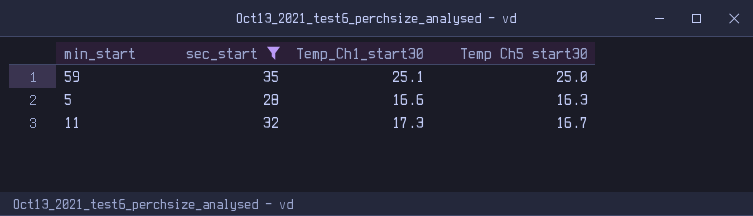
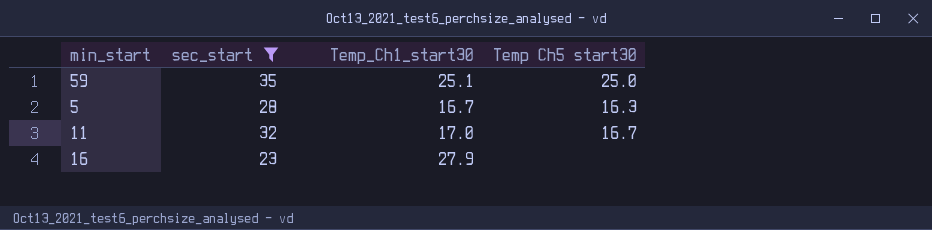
5 | Temp_Ch1_start30: 16.6 -> 16.7
11 | Temp_Ch1_start30: 17.3 -> 17.0
row 16: none -> 23 | 27.9 | none

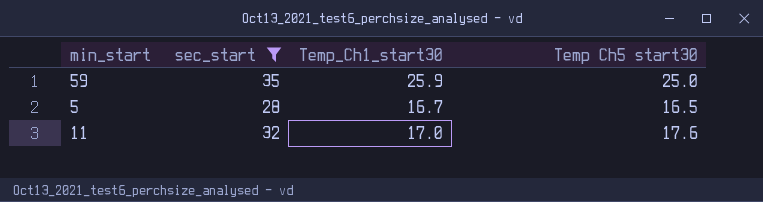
row 16: 23 | 27.9 | none -> none
59 | Temp_Ch1_start30: 25.1 -> 25.9
5 | Temp Ch5 start30: 16.3 -> 16.5
11 | Temp Ch5 start30: 16.7 -> 17.6

